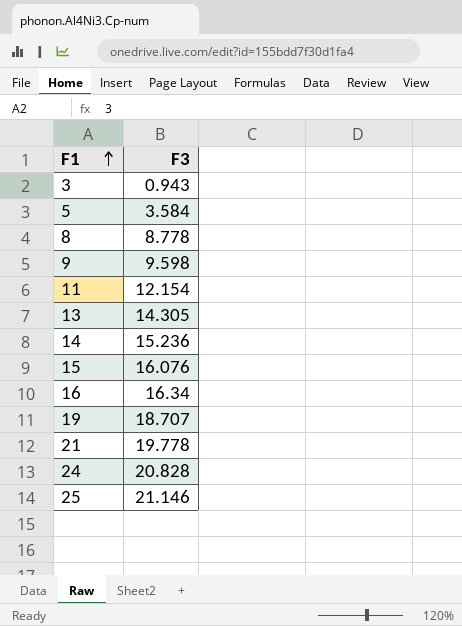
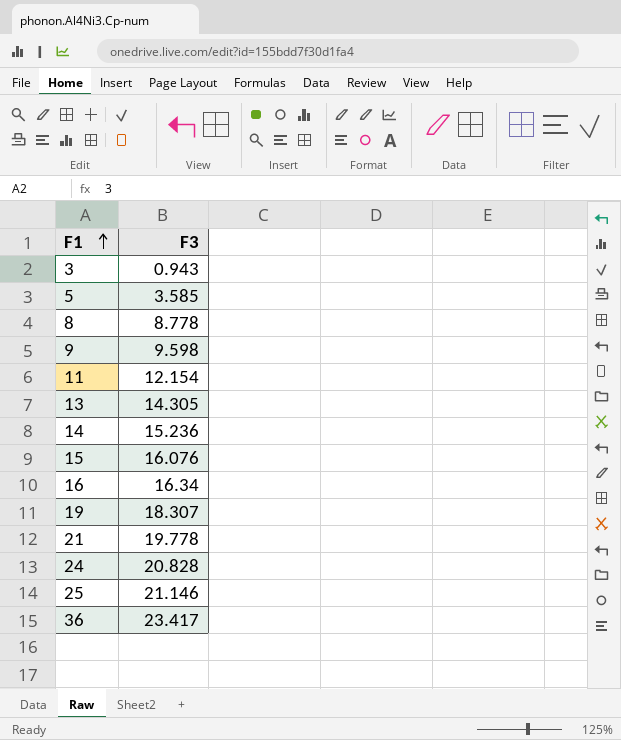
5 | F3: 3.584 -> 3.585
19 | F3: 18.707 -> 18.307
row 36: none -> 23.417

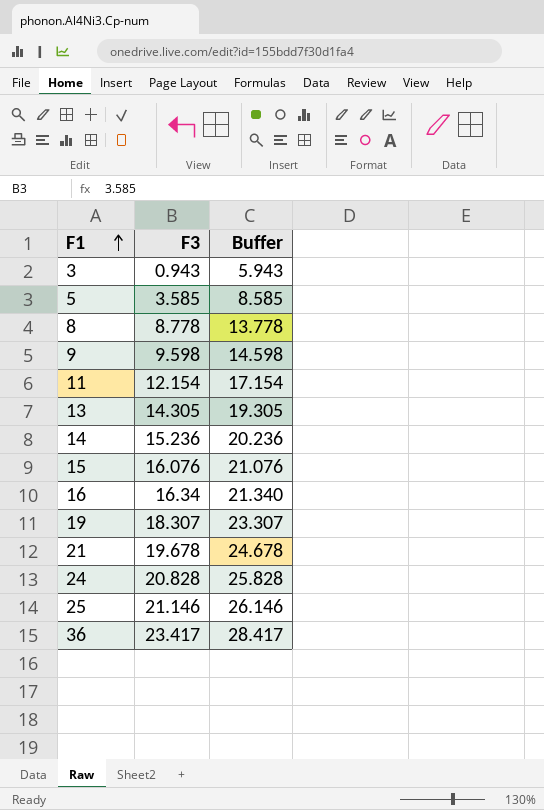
column Buffer | formula: none -> [F3] + 5
21 | F3: 19.778 -> 19.678

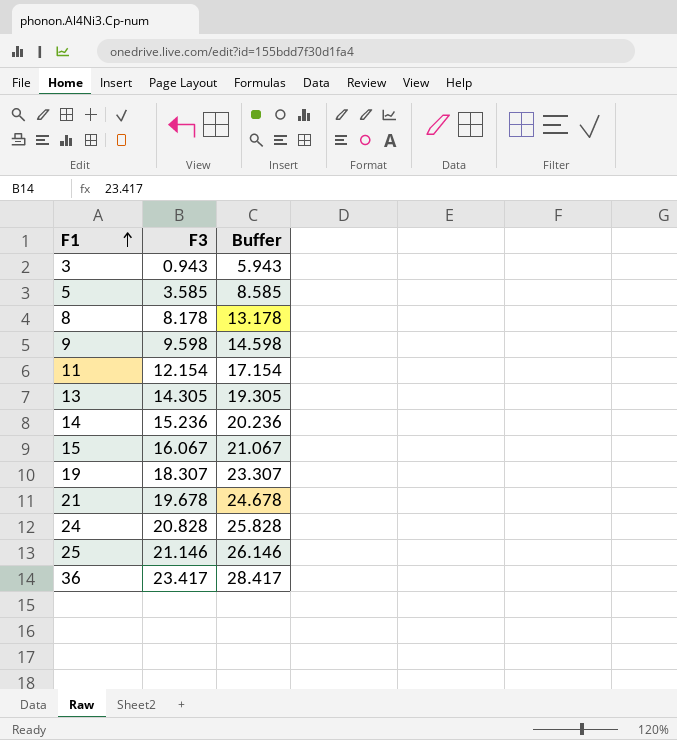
row 16: 16.34 | 21.340 -> none
8 | F3: 8.778 -> 8.178
8 | Buffer: 13.778 -> 13.178
15 | F3: 16.076 -> 16.067
15 | Buffer: 21.076 -> 21.067

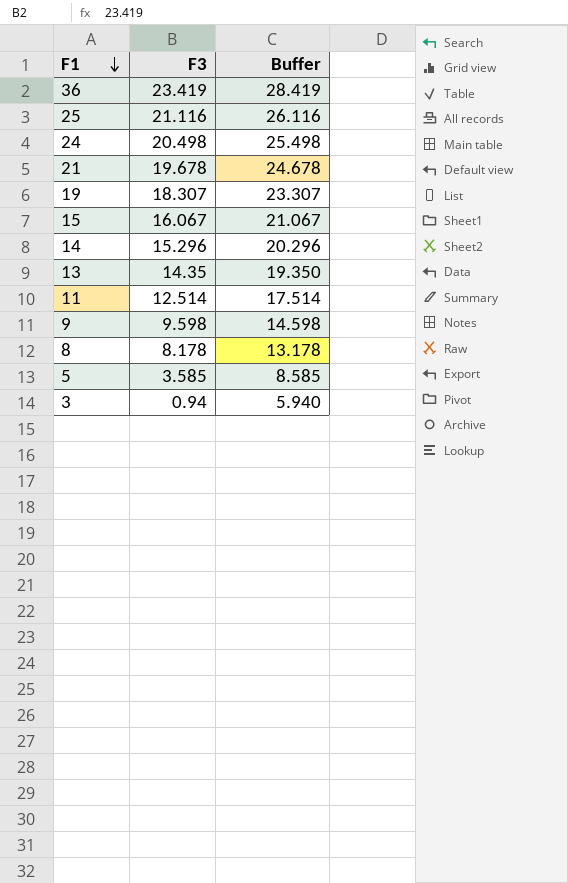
row order: F1 ascending -> F1 descending
36 | F3: 23.417 -> 23.419
36 | Buffer: 28.417 -> 28.419
25 | F3: 21.146 -> 21.116
25 | Buffer: 26.146 -> 26.116
24 | F3: 20.828 -> 20.498
24 | Buffer: 25.828 -> 25.498
14 | F3: 15.236 -> 15.296
14 | Buffer: 20.236 -> 20.296
13 | F3: 14.305 -> 14.35
13 | Buffer: 19.305 -> 19.350
11 | F3: 12.154 -> 12.514
11 | Buffer: 17.154 -> 17.514
3 | F3: 0.943 -> 0.94
3 | Buffer: 5.943 -> 5.940

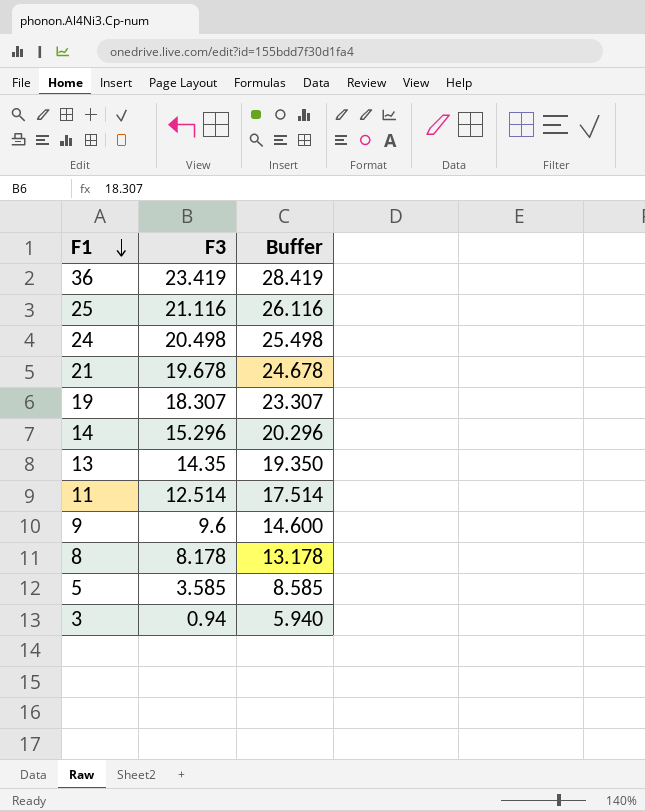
row 15: 16.067 | 21.067 -> none
9 | F3: 9.598 -> 9.6
9 | Buffer: 14.598 -> 14.600

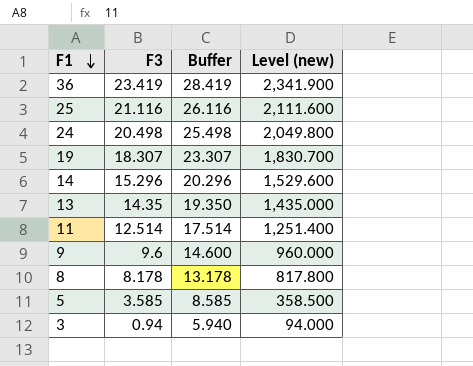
column Level (new) | formula: none -> [F3] * 100
row 21: 19.678 | 24.678 -> none

